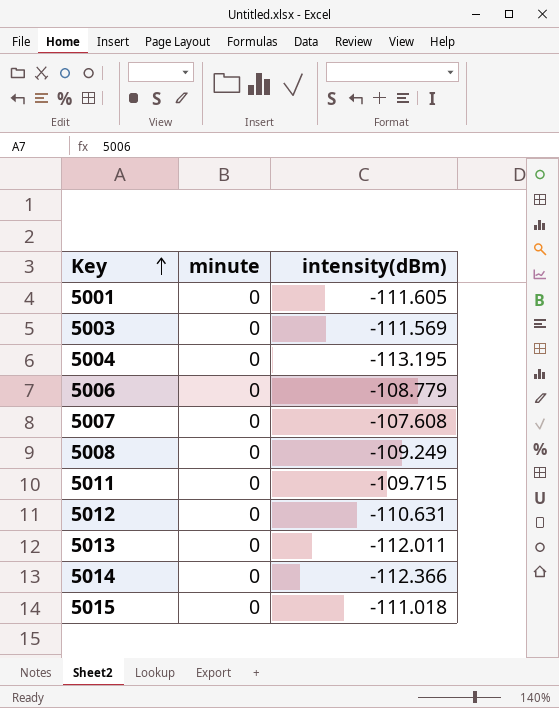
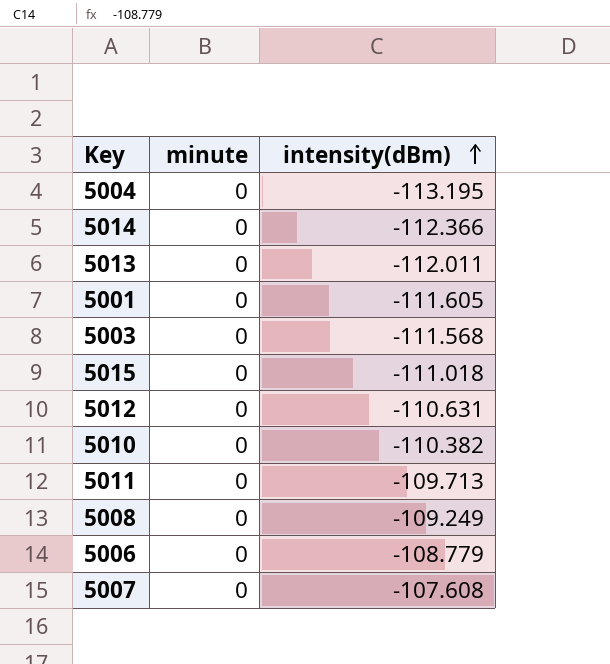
row order: Key ascending -> intensity(dBm) ascending
5003 | intensity(dBm): -111.569 -> -111.568
row 5010: none -> 0 | -110.382
5011 | intensity(dBm): -109.715 -> -109.713

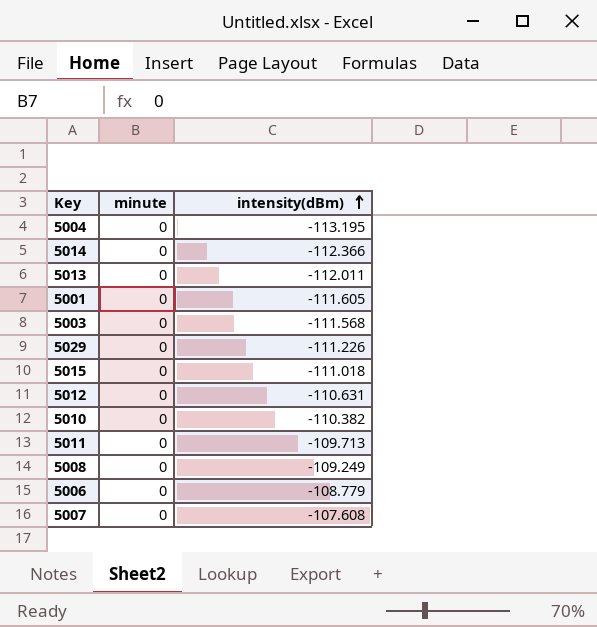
row 5029: none -> 0 | -111.226

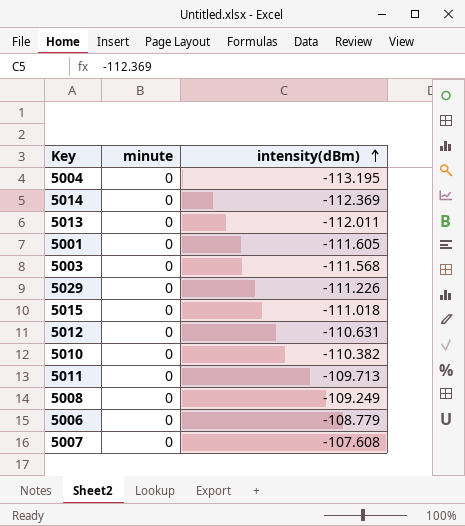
5014 | intensity(dBm): -112.366 -> -112.369

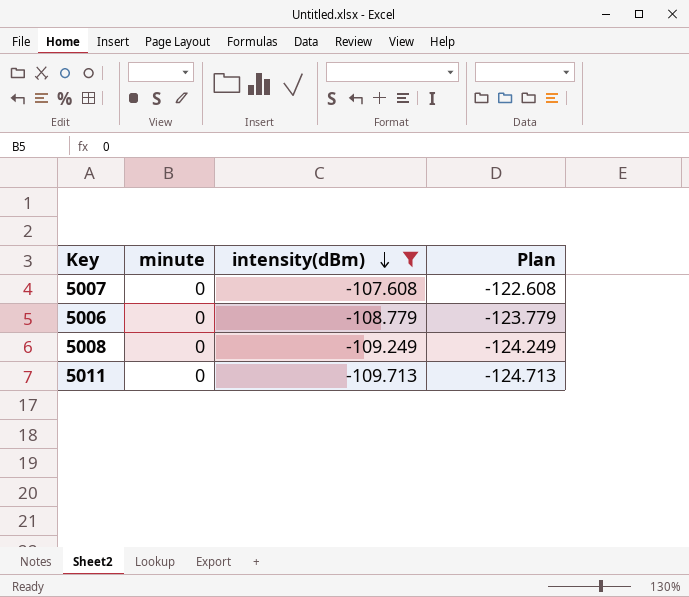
filter: none -> intensity(dBm) >= -109.713
row order: intensity(dBm) ascending -> intensity(dBm) descending
column Plan | formula: none -> [intensity(dBm)] - 15

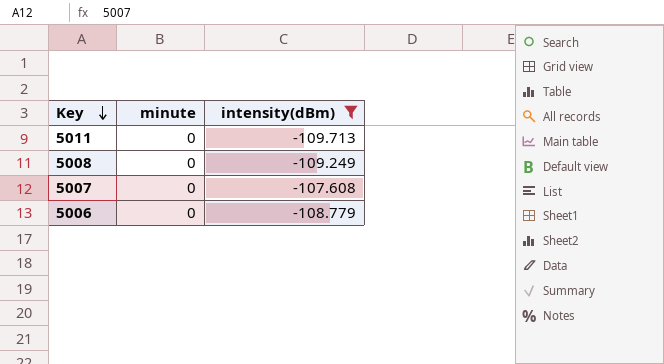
row order: intensity(dBm) descending -> Key descending
column Plan | formula: [intensity(dBm)] - 15 -> none

